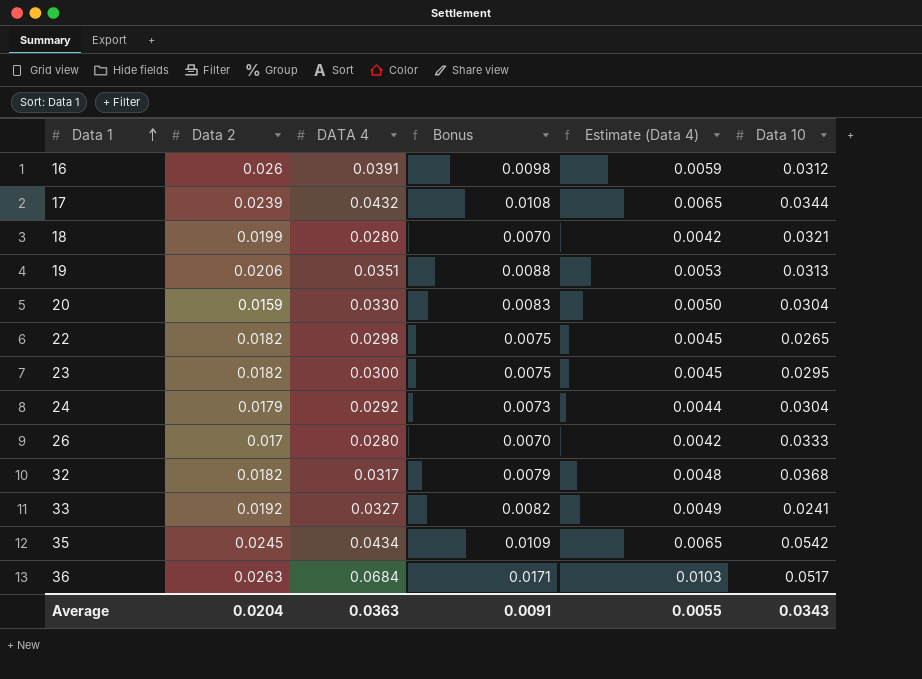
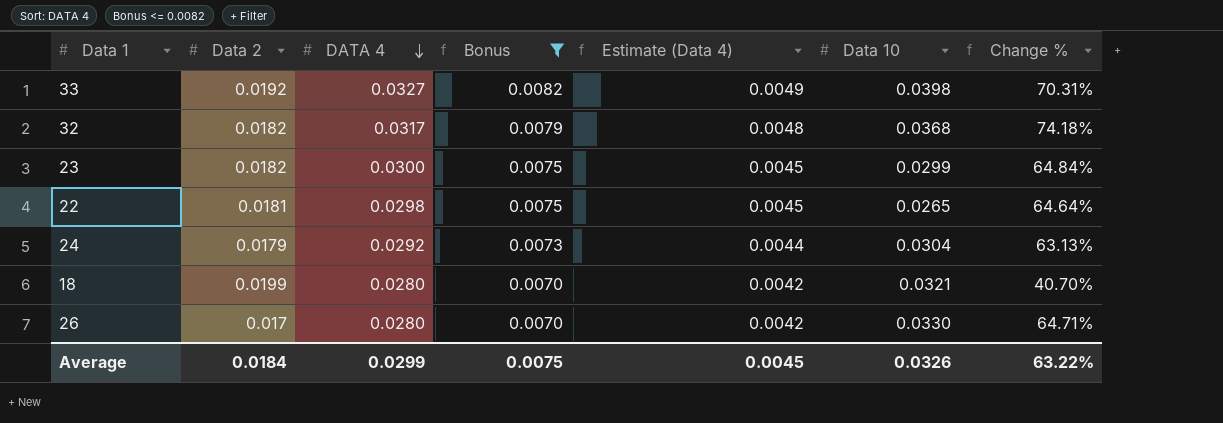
filter: none -> Bonus <= 0.0082
row order: Data 1 ascending -> DATA 4 descending
column Change % | formula: none -> ([DATA 4] - [Data 2]) / [Data 2]
33 | Data 10: 0.0241 -> 0.0398
23 | Data 10: 0.0295 -> 0.0299
22 | Data 2: 0.0182 -> 0.0181
26 | Data 10: 0.0333 -> 0.0330
Average | Data 2: 0.0204 -> 0.0184
Average | DATA 4: 0.0363 -> 0.0299
Average | Bonus: 0.0091 -> 0.0075
Average | Estimate (Data 4): 0.0055 -> 0.0045
Average | Data 10: 0.0343 -> 0.0326

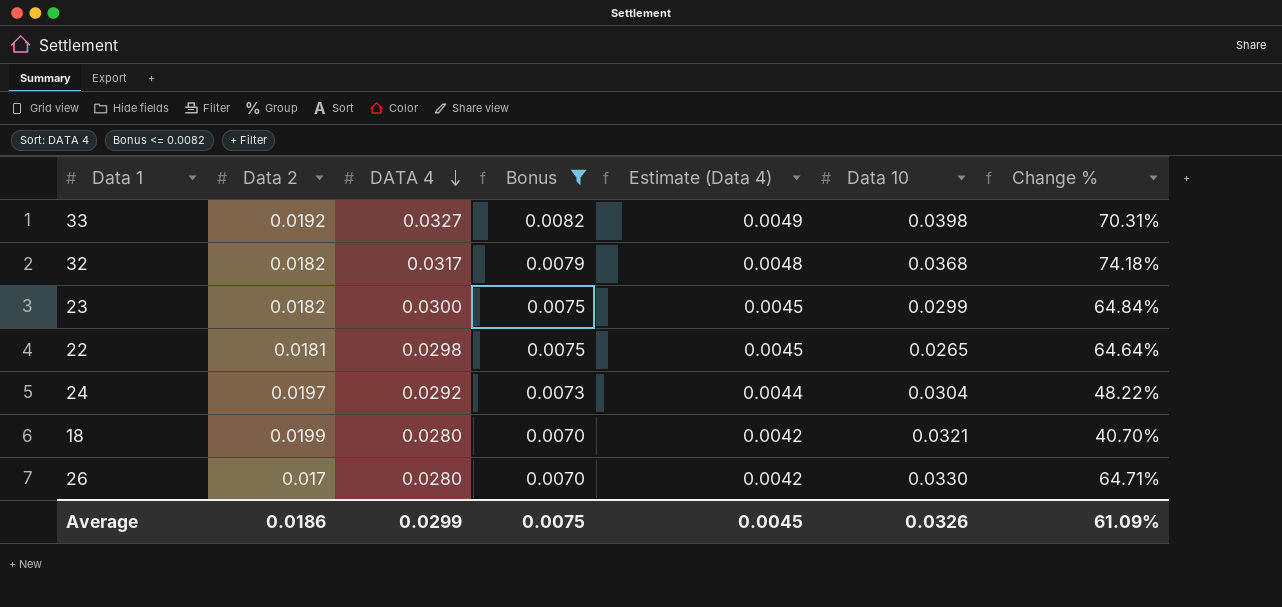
24 | Data 2: 0.0179 -> 0.0197
24 | Change %: 63.13% -> 48.22%
Average | Data 2: 0.0184 -> 0.0186
Average | Change %: 63.22% -> 61.09%

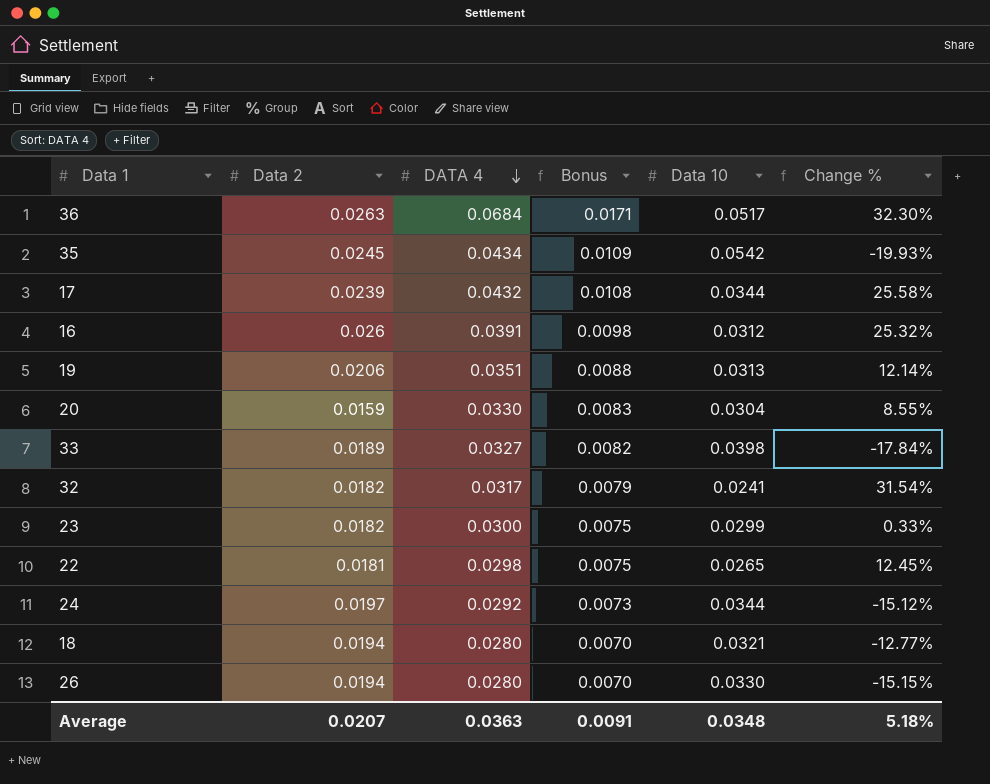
filter: Bonus <= 0.0082 -> none
column Estimate (Data 4) | formula: [DATA 4] * 0.15 -> none
column Change % | formula: ([DATA 4] - [Data 2]) / [Data 2] -> ([DATA 4] - [Data 10]) / [Data 10]
33 | Data 2: 0.0192 -> 0.0189
32 | Data 10: 0.0368 -> 0.0241
24 | Data 10: 0.0304 -> 0.0344
18 | Data 2: 0.0199 -> 0.0194
26 | Data 2: 0.017 -> 0.0194
Average | Data 2: 0.0186 -> 0.0207
Average | DATA 4: 0.0299 -> 0.0363
Average | Bonus: 0.0075 -> 0.0091
Average | Data 10: 0.0326 -> 0.0348
Average | Change %: 61.09% -> 5.18%

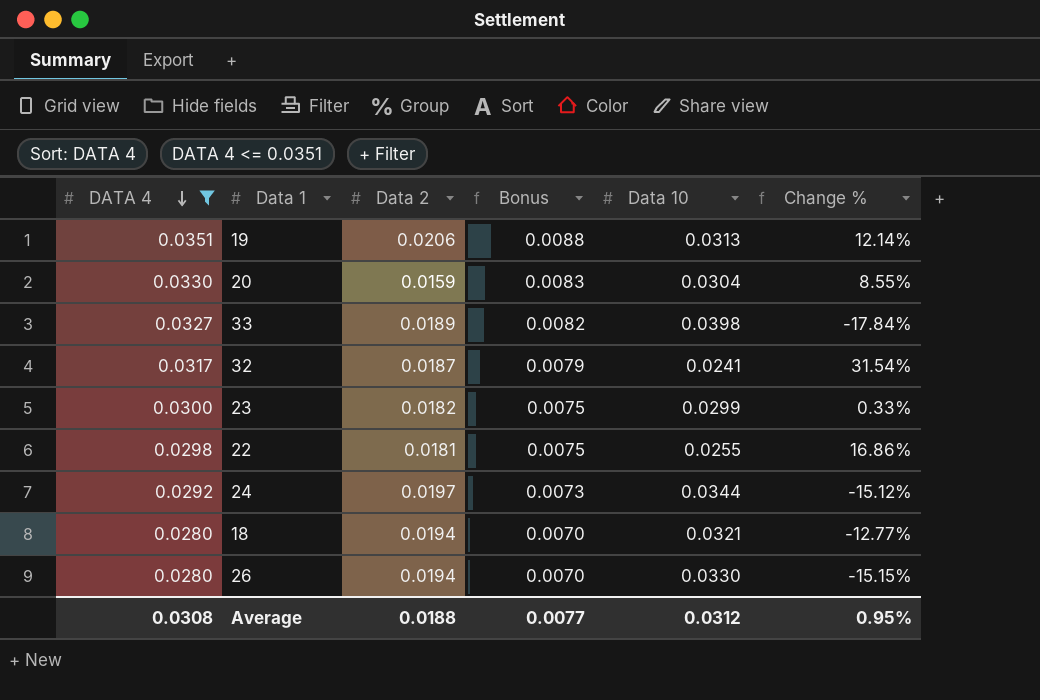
filter: none -> DATA 4 <= 0.0351
column DATA 4 | position: 3 -> 1
32 | Data 2: 0.0182 -> 0.0187
22 | Data 10: 0.0265 -> 0.0255
22 | Change %: 12.45% -> 16.86%
Average | DATA 4: 0.0363 -> 0.0308
Average | Data 2: 0.0207 -> 0.0188
Average | Bonus: 0.0091 -> 0.0077
Average | Data 10: 0.0348 -> 0.0312
Average | Change %: 5.18% -> 0.95%

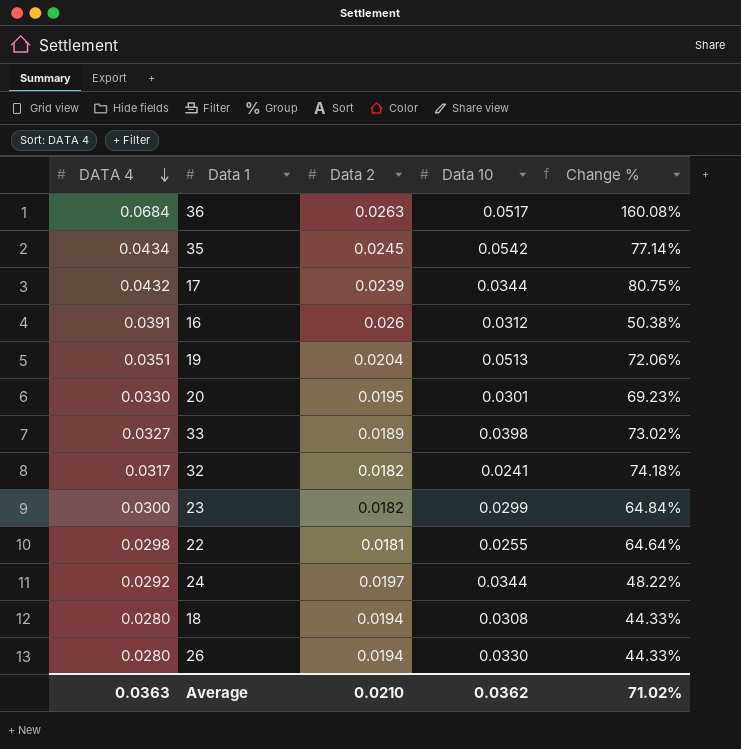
filter: DATA 4 <= 0.0351 -> none
column Bonus | formula: [DATA 4] * 0.25 -> none
column Change % | formula: ([DATA 4] - [Data 10]) / [Data 10] -> ([DATA 4] - [Data 2]) / [Data 2]
19 | Data 2: 0.0206 -> 0.0204
19 | Data 10: 0.0313 -> 0.0513
20 | Data 2: 0.0159 -> 0.0195
20 | Data 10: 0.0304 -> 0.0301
32 | Data 2: 0.0187 -> 0.0182
18 | Data 10: 0.0321 -> 0.0308
Average | DATA 4: 0.0308 -> 0.0363
Average | Data 2: 0.0188 -> 0.0210
Average | Data 10: 0.0312 -> 0.0362
Average | Change %: 0.95% -> 71.02%

